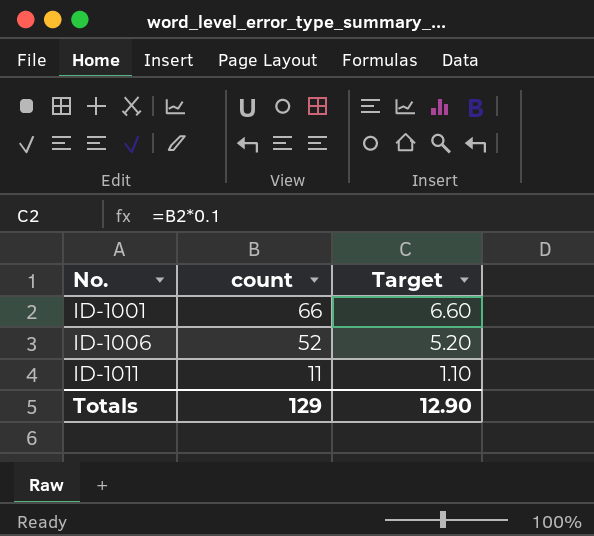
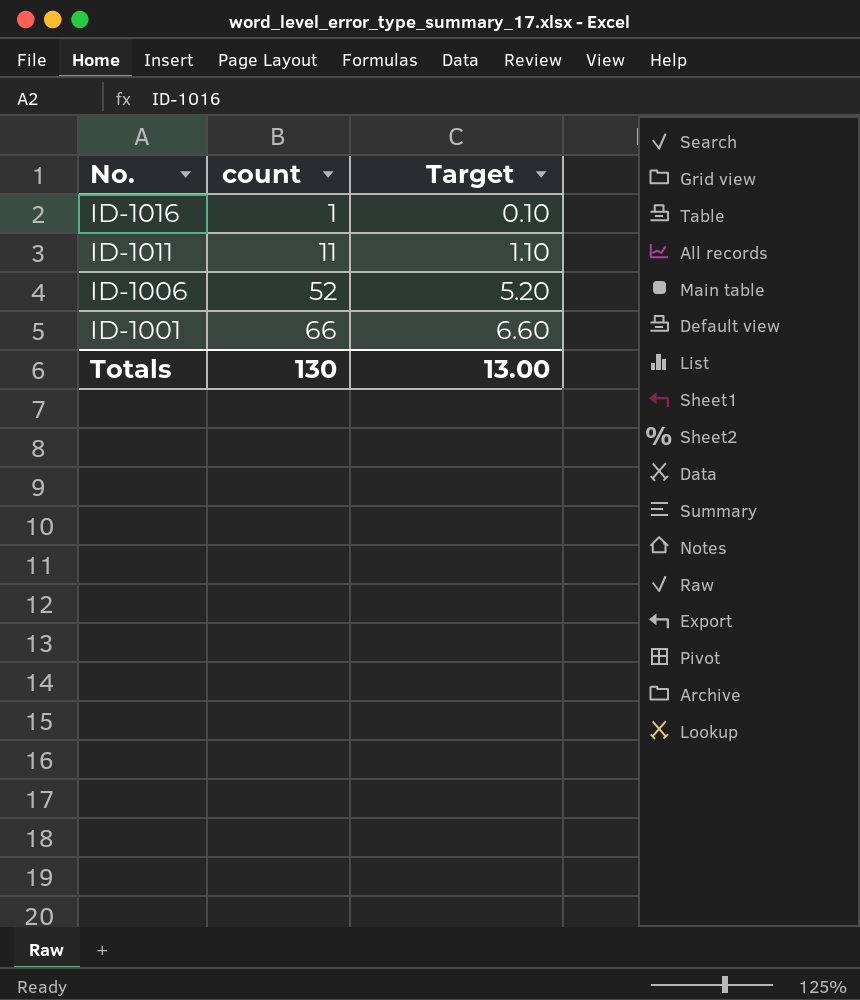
row order: No. ascending -> No. descending
row ID-1016: none -> 1 | 0.10
Totals | count: 129 -> 130
Totals | Target: 12.90 -> 13.00

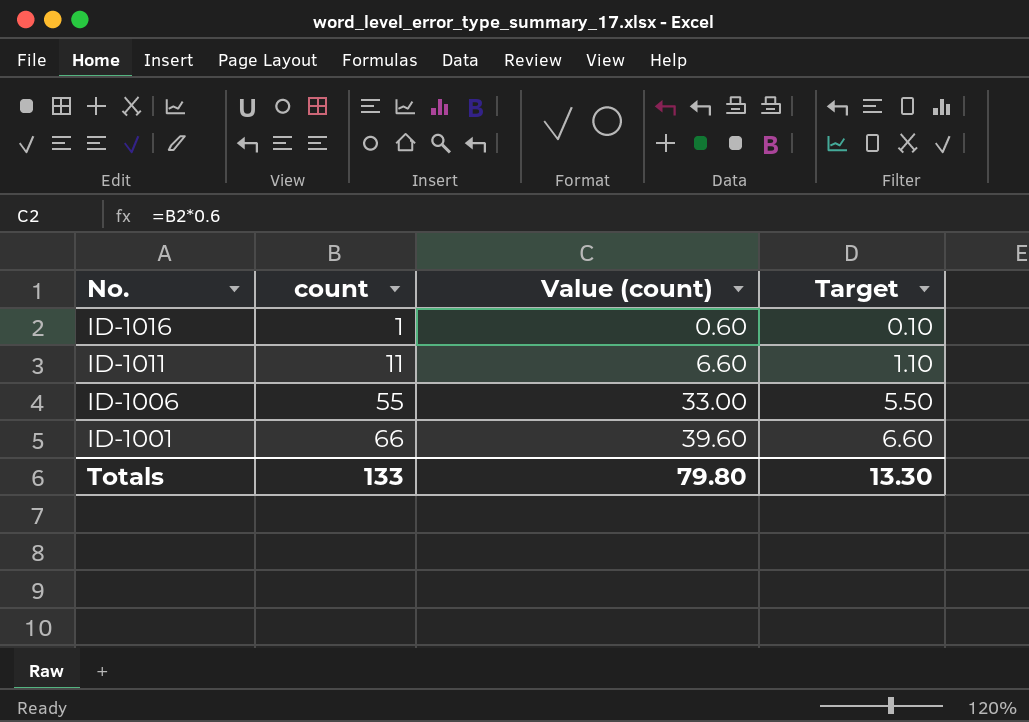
column Value (count) | formula: none -> [count] * 0.6
ID-1006 | count: 52 -> 55
ID-1006 | Target: 5.20 -> 5.50
Totals | count: 130 -> 133
Totals | Target: 13.00 -> 13.30

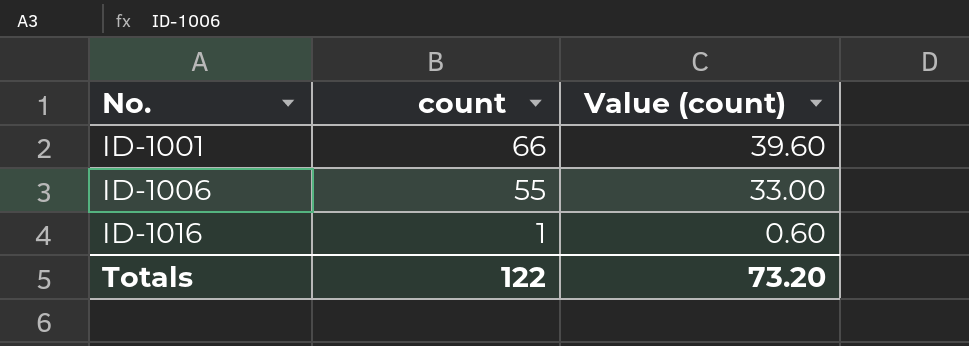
row order: No. descending -> No. ascending
column Target | formula: [count] * 0.1 -> none
row ID-1011: 11 | 6.60 | 1.10 -> none
Totals | count: 133 -> 122
Totals | Value (count): 79.80 -> 73.20

